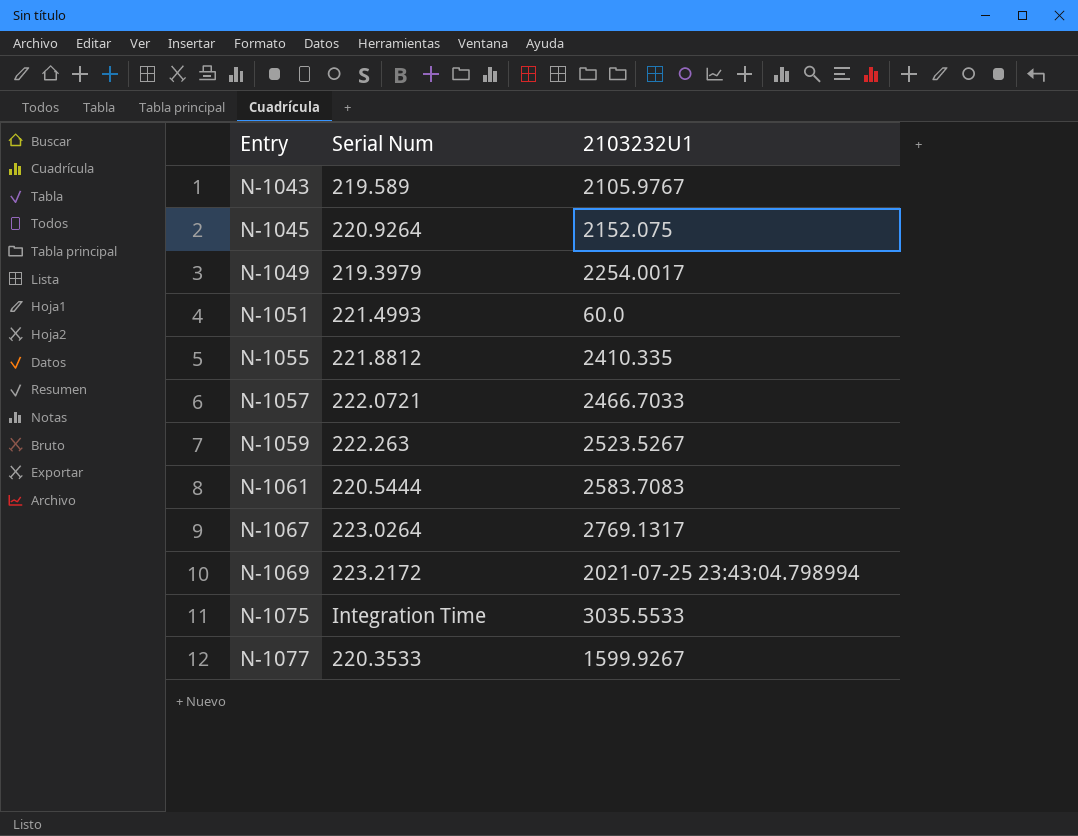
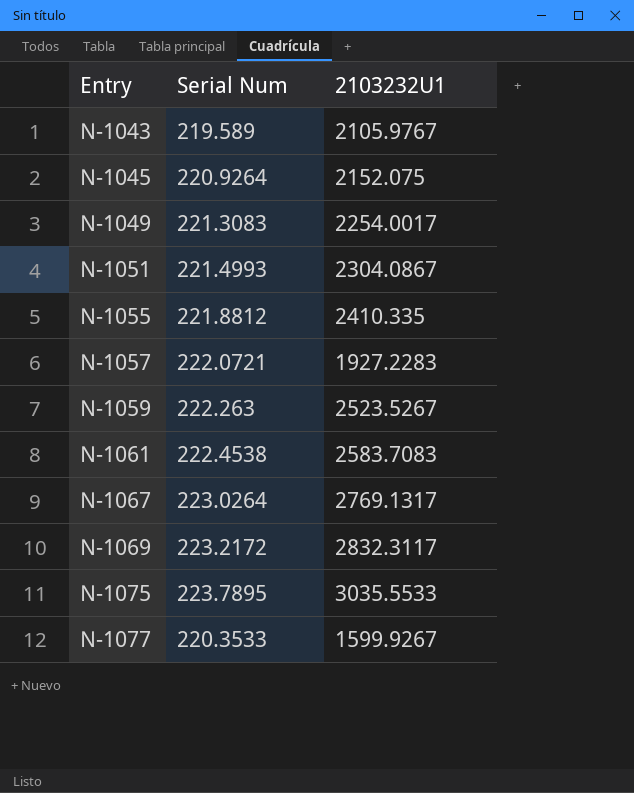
N-1049 | Serial Num: 219.3979 -> 221.3083
N-1051 | 2103232U1: 60.0 -> 2304.0867
N-1057 | 2103232U1: 2466.7033 -> 1927.2283
N-1061 | Serial Num: 220.5444 -> 222.4538
N-1069 | 2103232U1: 2021-07-25 23:43:04.798994 -> 2832.3117
N-1075 | Serial Num: Integration Time -> 223.7895

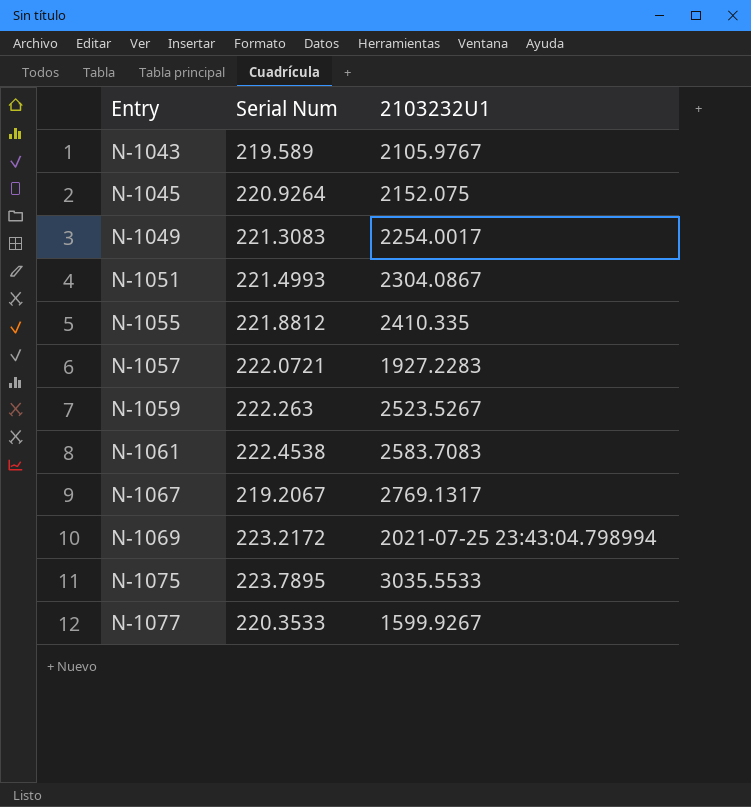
N-1067 | Serial Num: 223.0264 -> 219.2067
N-1069 | 2103232U1: 2832.3117 -> 2021-07-25 23:43:04.798994

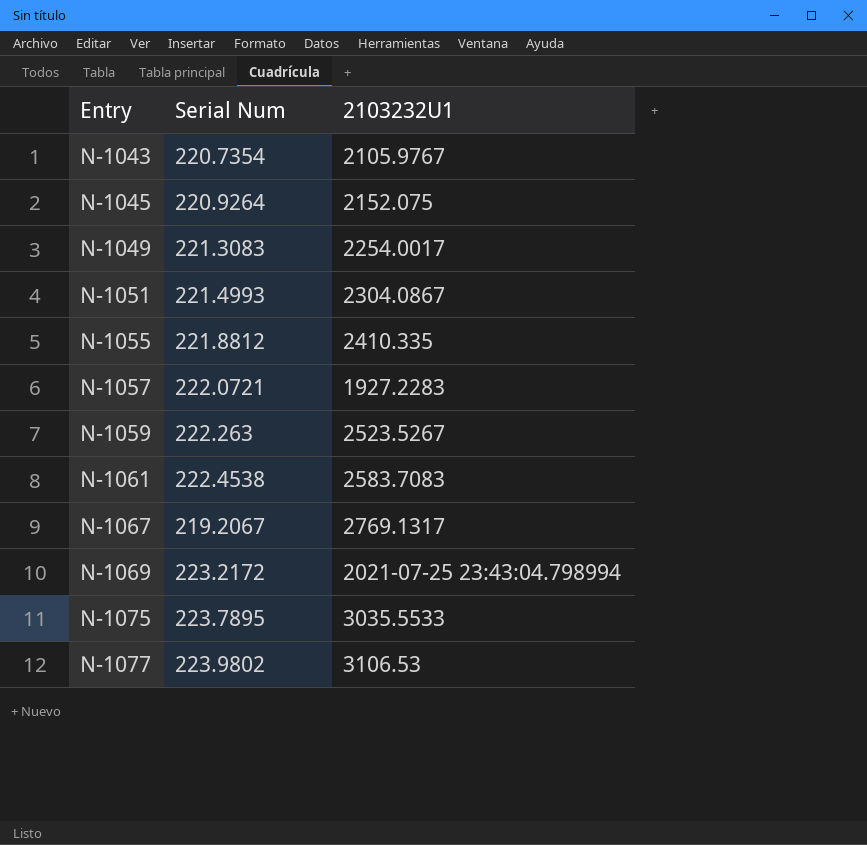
N-1043 | Serial Num: 219.589 -> 220.7354
N-1077 | Serial Num: 220.3533 -> 223.9802
N-1077 | 2103232U1: 1599.9267 -> 3106.53

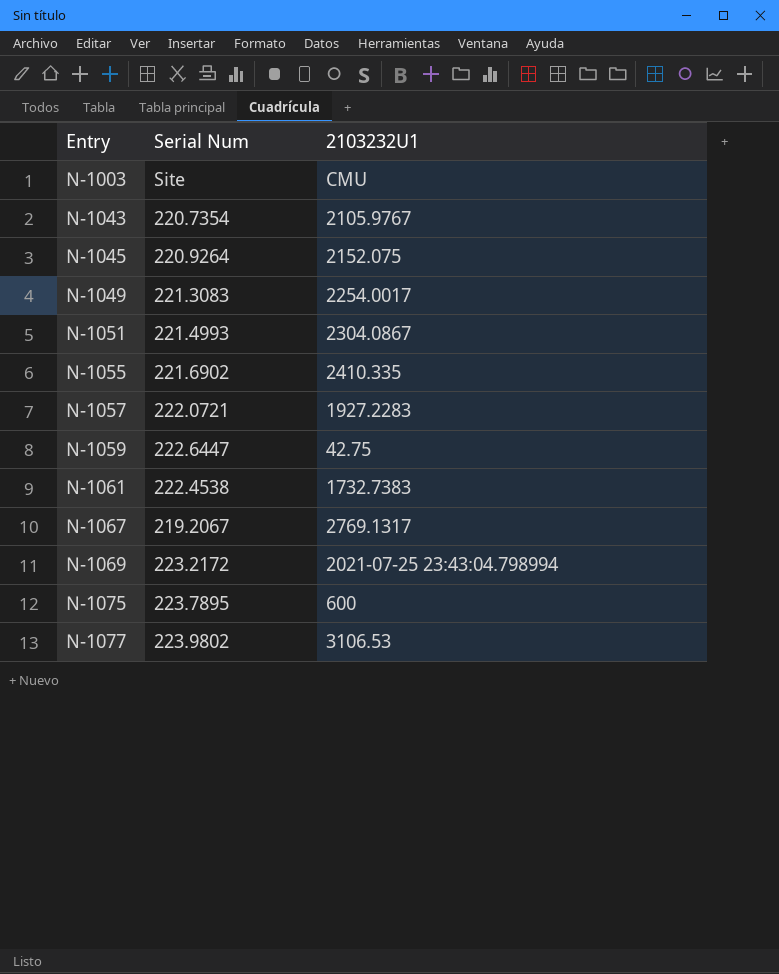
row N-1003: none -> Site | CMU
N-1055 | Serial Num: 221.8812 -> 221.6902
N-1059 | Serial Num: 222.263 -> 222.6447
N-1059 | 2103232U1: 2523.5267 -> 42.75
N-1061 | 2103232U1: 2583.7083 -> 1732.7383
N-1075 | 2103232U1: 3035.5533 -> 600

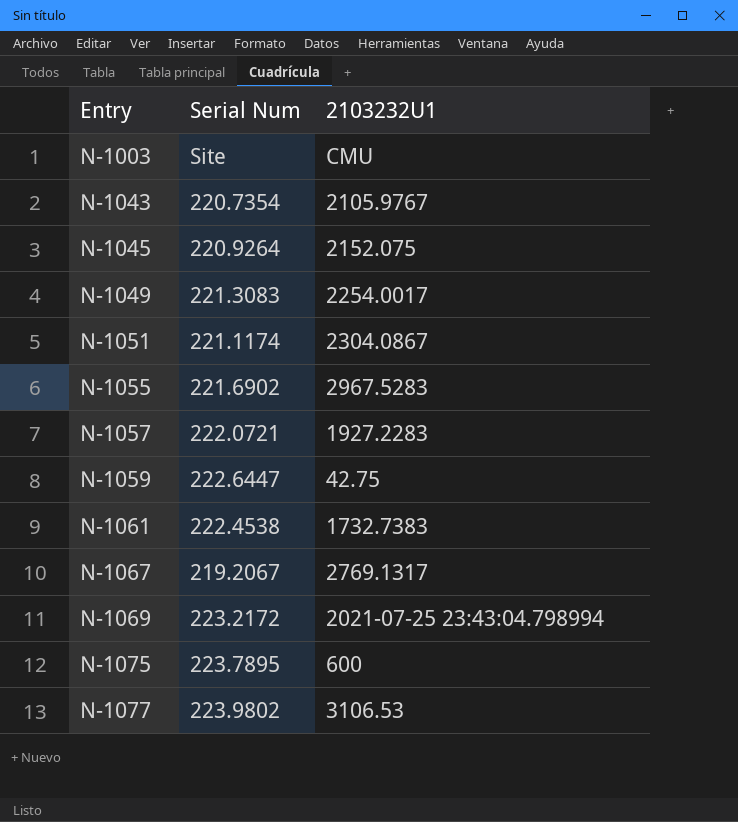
N-1051 | Serial Num: 221.4993 -> 221.1174
N-1055 | 2103232U1: 2410.335 -> 2967.5283

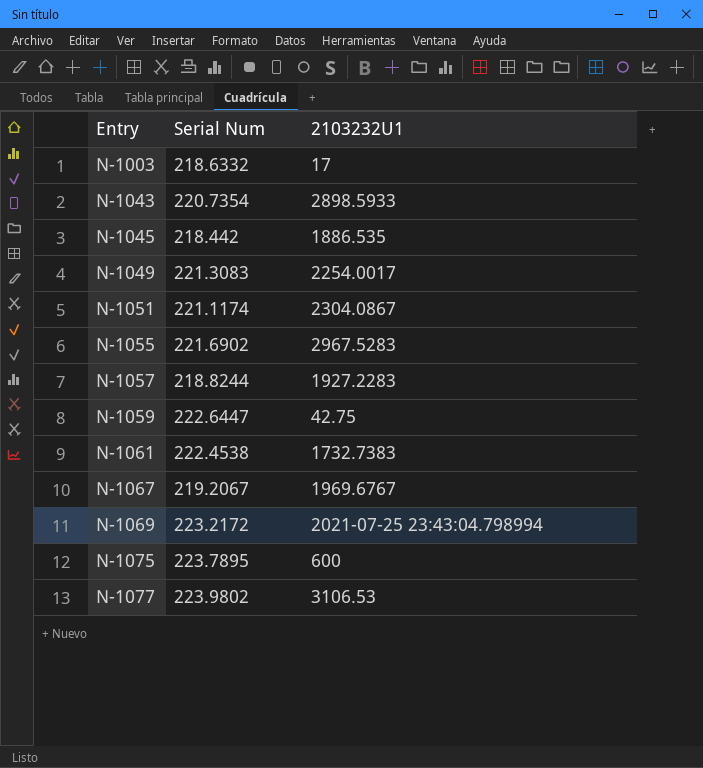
N-1003 | Serial Num: Site -> 218.6332
N-1003 | 2103232U1: CMU -> 17
N-1043 | 2103232U1: 2105.9767 -> 2898.5933
N-1045 | Serial Num: 220.9264 -> 218.442
N-1045 | 2103232U1: 2152.075 -> 1886.535
N-1057 | Serial Num: 222.0721 -> 218.8244
N-1067 | 2103232U1: 2769.1317 -> 1969.6767

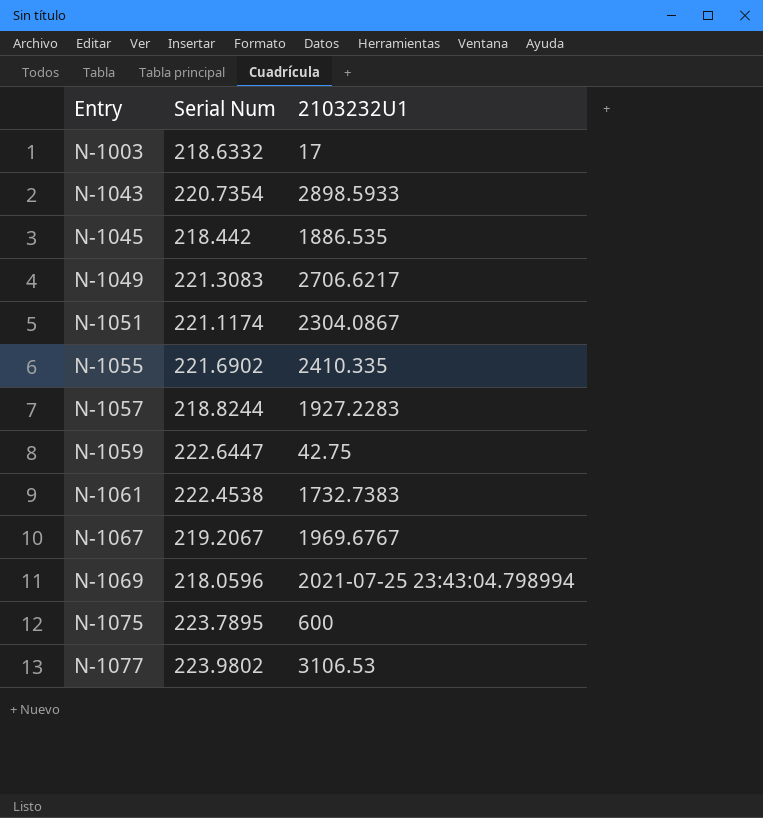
N-1049 | 2103232U1: 2254.0017 -> 2706.6217
N-1055 | 2103232U1: 2967.5283 -> 2410.335
N-1069 | Serial Num: 223.2172 -> 218.0596

